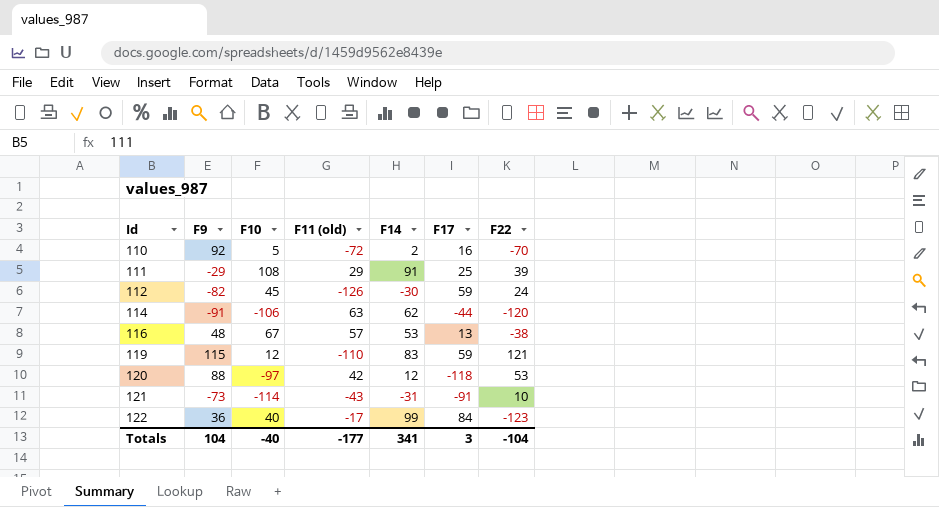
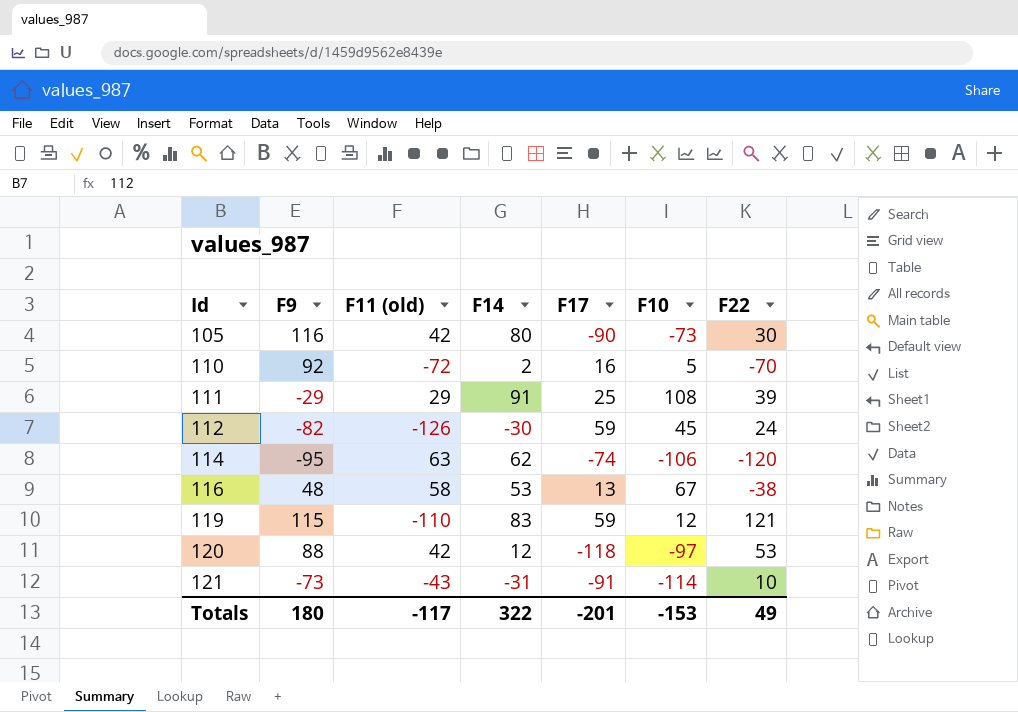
column F10 | position: 3 -> 6
row 122: 36 | 40 | -17 | 99 | 84 | -123 -> none
row 105: none -> 116 | 42 | 80 | -90 | -73 | 30
114 | F9: -91 -> -95
114 | F17: -44 -> -74
116 | F11 (old): 57 -> 58
Totals | F9: 104 -> 180
Totals | F11 (old): -177 -> -117
Totals | F14: 341 -> 322
Totals | F17: 3 -> -201
Totals | F10: -40 -> -153
Totals | F22: -104 -> 49

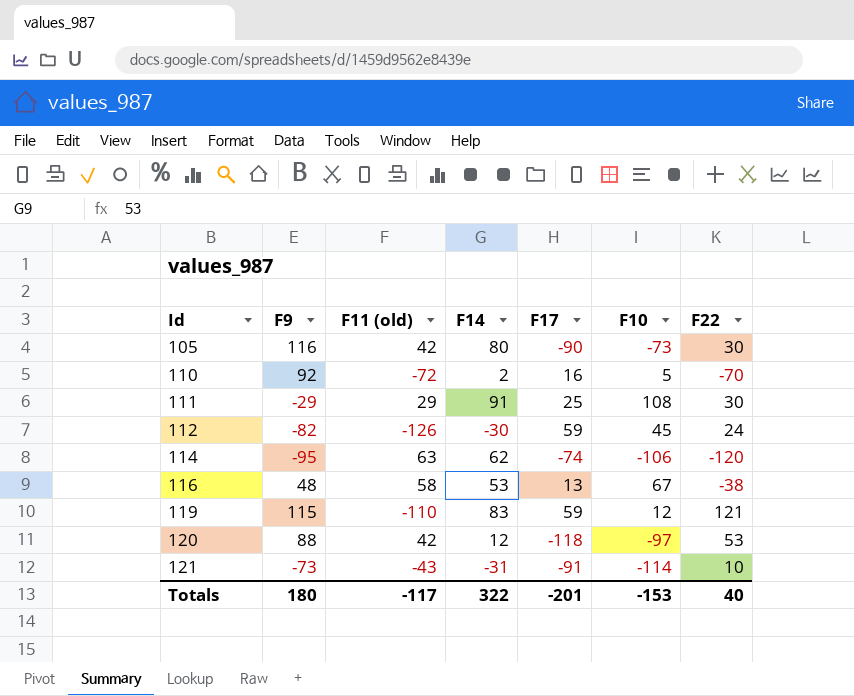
111 | F22: 39 -> 30
Totals | F22: 49 -> 40

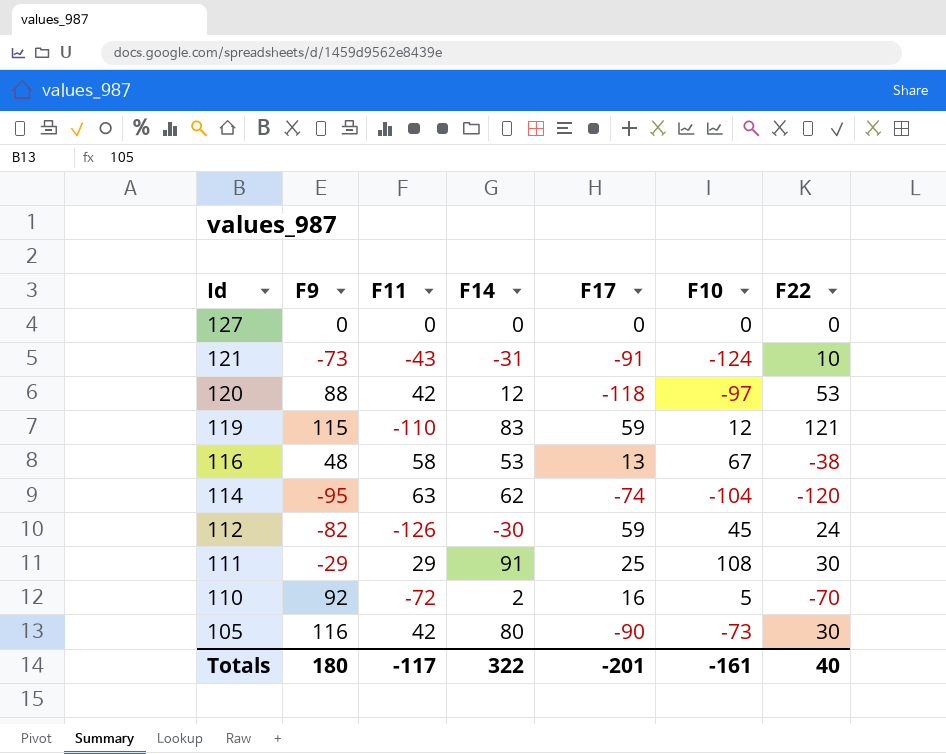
row order: Id ascending -> Id descending
column name: F11 (old) -> F11
row 127: none -> 0 | 0 | 0 | 0 | 0 | 0
121 | F10: -114 -> -124
114 | F10: -106 -> -104
Totals | F10: -153 -> -161

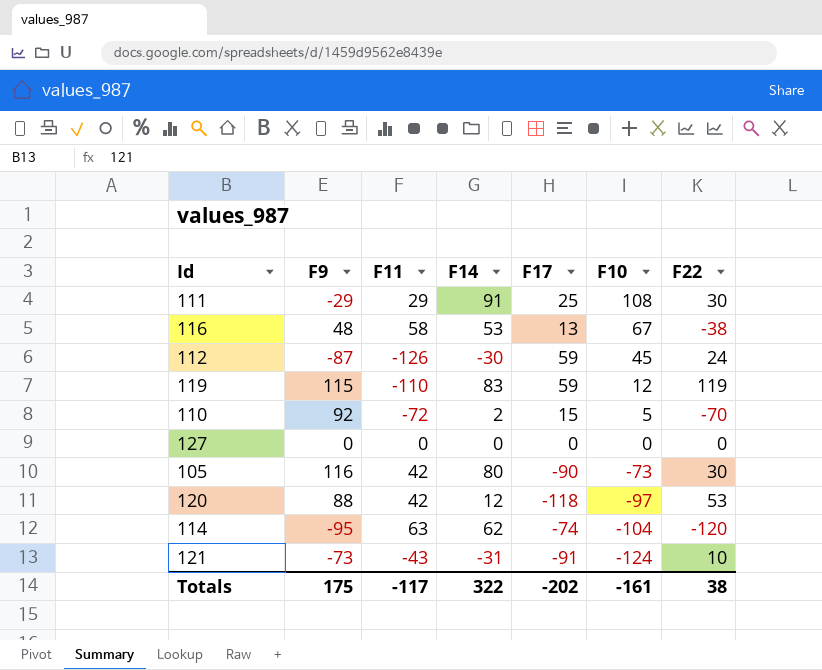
row order: Id descending -> F10 descending
112 | F9: -82 -> -87
119 | F22: 121 -> 119
110 | F17: 16 -> 15
Totals | F9: 180 -> 175
Totals | F17: -201 -> -202
Totals | F22: 40 -> 38

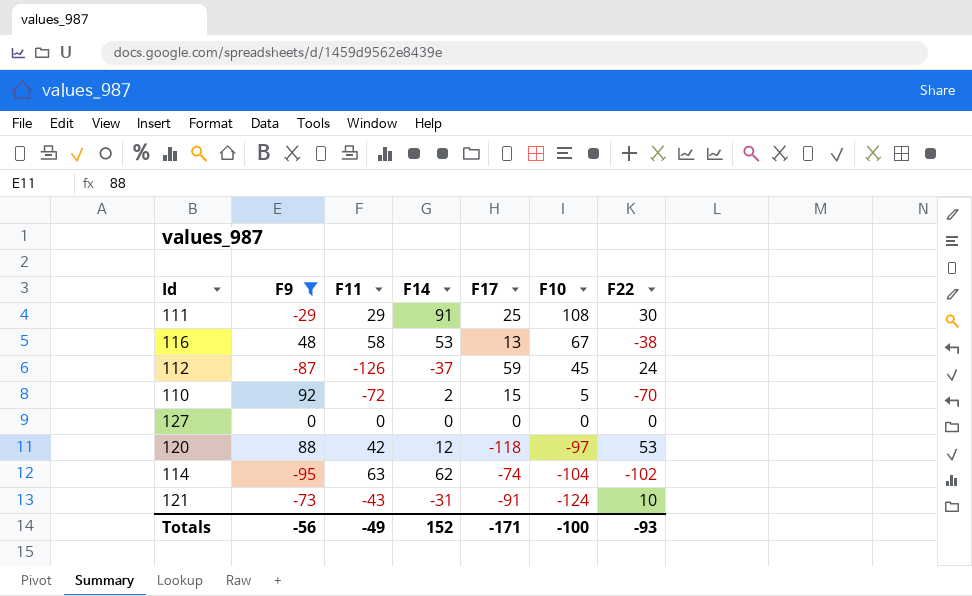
filter: none -> F9 <= 92
112 | F14: -30 -> -37
114 | F22: -120 -> -102
Totals | F9: 175 -> -56
Totals | F11: -117 -> -49
Totals | F14: 322 -> 152
Totals | F17: -202 -> -171
Totals | F10: -161 -> -100
Totals | F22: 38 -> -93

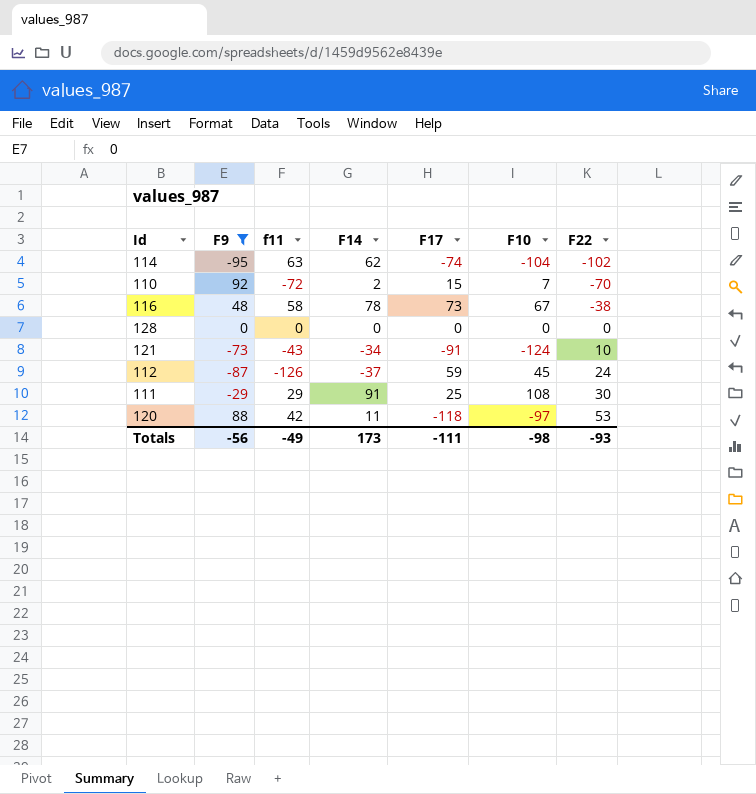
row order: F10 descending -> F22 ascending
column name: F11 -> f11
row 127: 0 | 0 | 0 | 0 | 0 | 0 -> none
110 | F10: 5 -> 7
116 | F14: 53 -> 78
116 | F17: 13 -> 73
row 128: none -> 0 | 0 | 0 | 0 | 0 | 0
121 | F14: -31 -> -34
120 | F14: 12 -> 11
Totals | F14: 152 -> 173
Totals | F17: -171 -> -111
Totals | F10: -100 -> -98

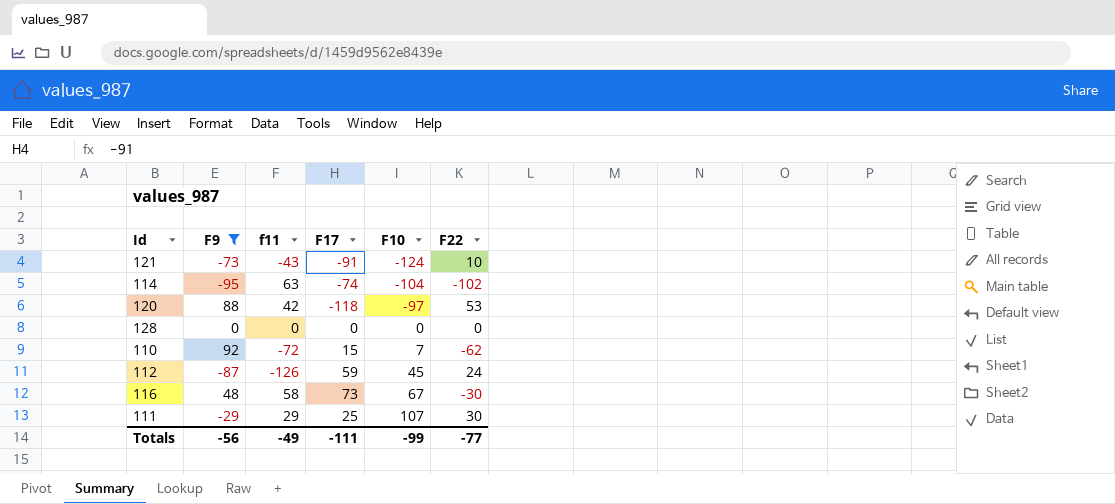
row order: F22 ascending -> F10 ascending
column F14 | position: 4 -> none
110 | F22: -70 -> -62
116 | F22: -38 -> -30
111 | F10: 108 -> 107
Totals | F10: -98 -> -99
Totals | F22: -93 -> -77

